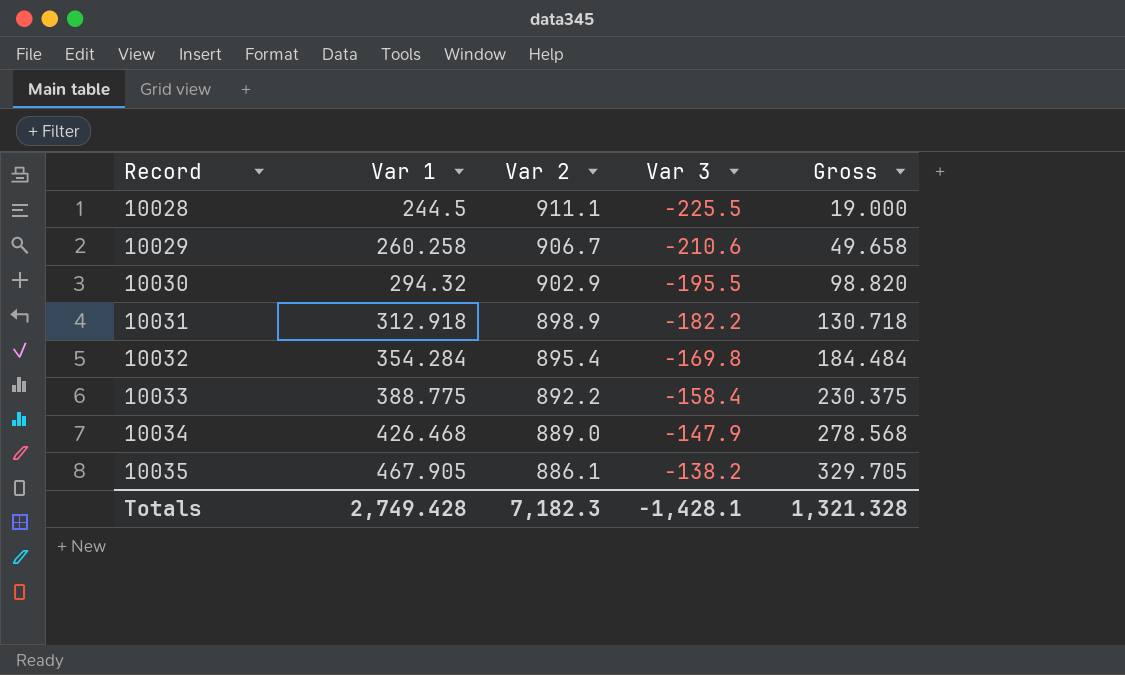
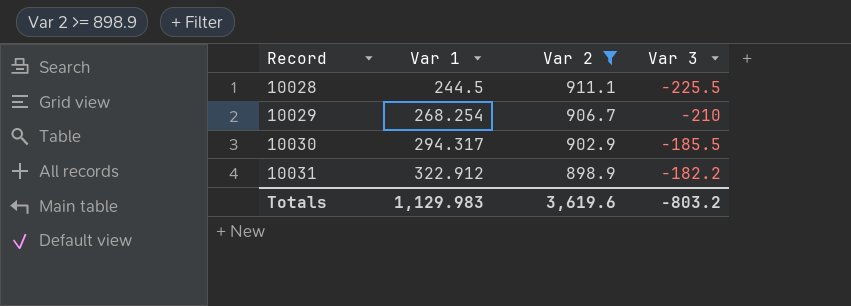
filter: none -> Var 2 >= 898.9
column Gross | formula: [Var 1] + [Var 3] -> none
10029 | Var 1: 260.258 -> 268.254
10029 | Var 3: -210.6 -> -210
10030 | Var 1: 294.32 -> 294.317
10030 | Var 3: -195.5 -> -185.5
10031 | Var 1: 312.918 -> 322.912
Totals | Var 1: 2,749.428 -> 1,129.983
Totals | Var 2: 7,182.3 -> 3,619.6
Totals | Var 3: -1,428.1 -> -803.2

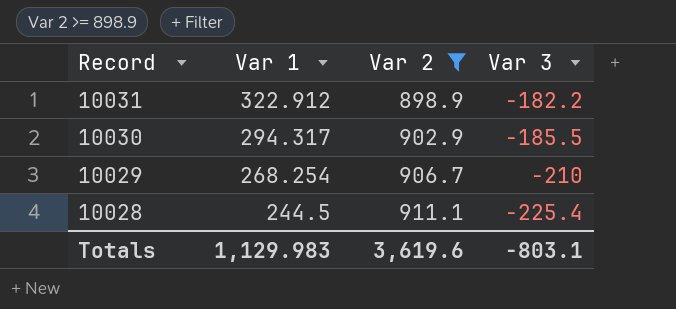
row order: Record ascending -> Record descending
10028 | Var 3: -225.5 -> -225.4
Totals | Var 3: -803.2 -> -803.1

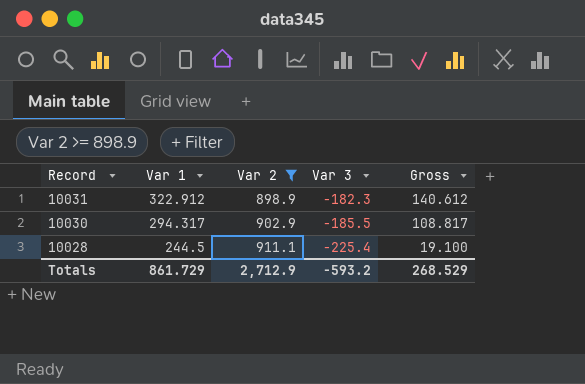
column Gross | formula: none -> [Var 1] + [Var 3]
row 10029: 268.254 | 906.7 | -210 -> none
10031 | Var 3: -182.2 -> -182.3
Totals | Var 1: 1,129.983 -> 861.729
Totals | Var 2: 3,619.6 -> 2,712.9
Totals | Var 3: -803.1 -> -593.2

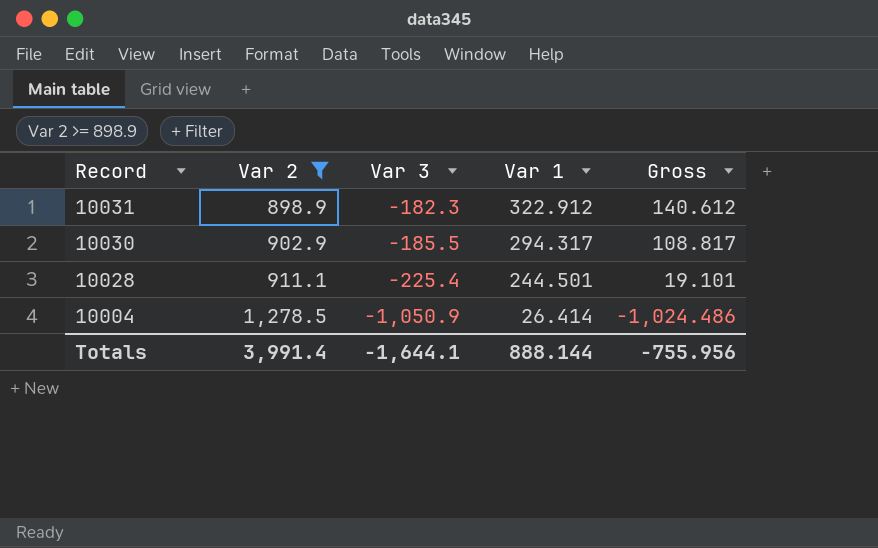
column Var 1 | position: 2 -> 4
10028 | Var 1: 244.5 -> 244.501
10028 | Gross: 19.100 -> 19.101
row 10004: none -> 1,278.5 | -1,050.9 | 26.414 | -1,024.486
Totals | Var 2: 2,712.9 -> 3,991.4
Totals | Var 3: -593.2 -> -1,644.1
Totals | Var 1: 861.729 -> 888.144
Totals | Gross: 268.529 -> -755.956

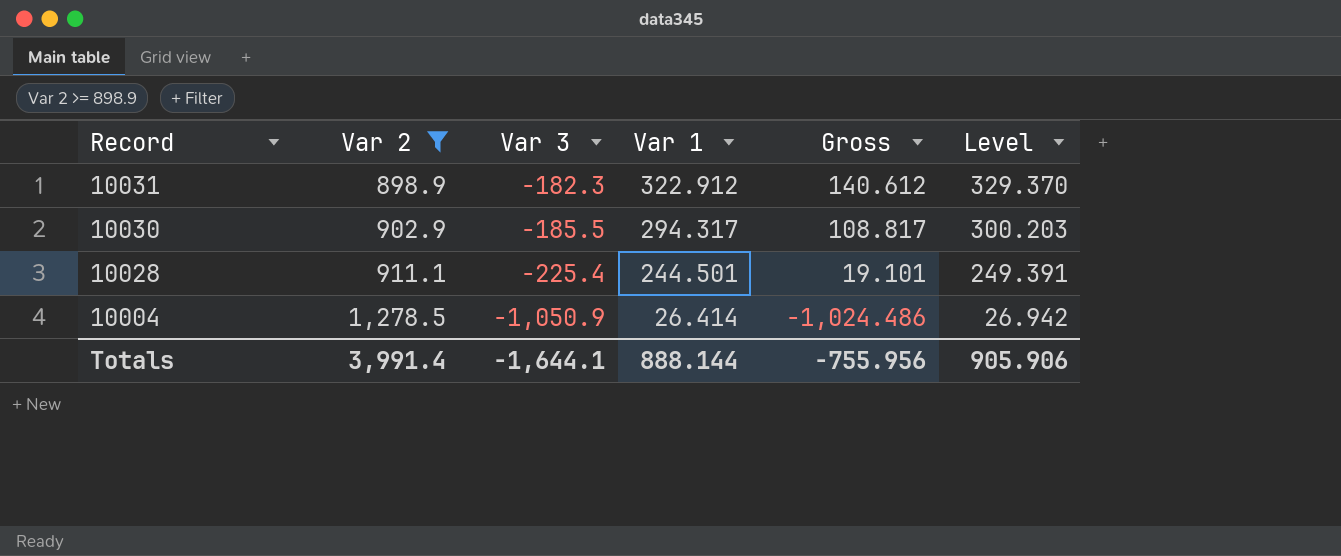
column Level | formula: none -> [Var 1] * 1.02

